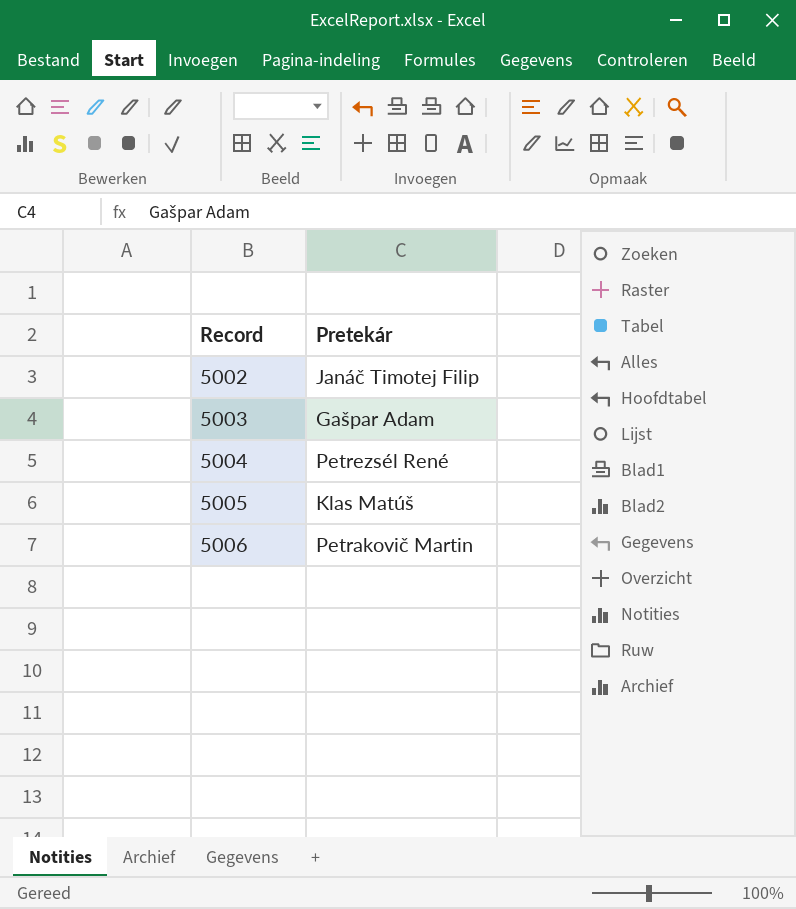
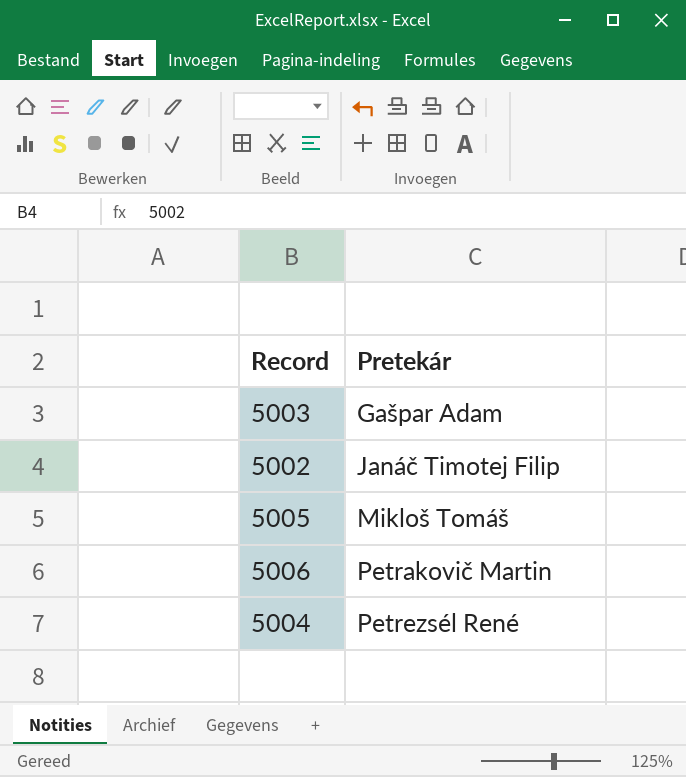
row order: Record ascending -> Pretekár ascending
5005 | Pretekár: Klas Matúš -> Mikloš Tomáš

